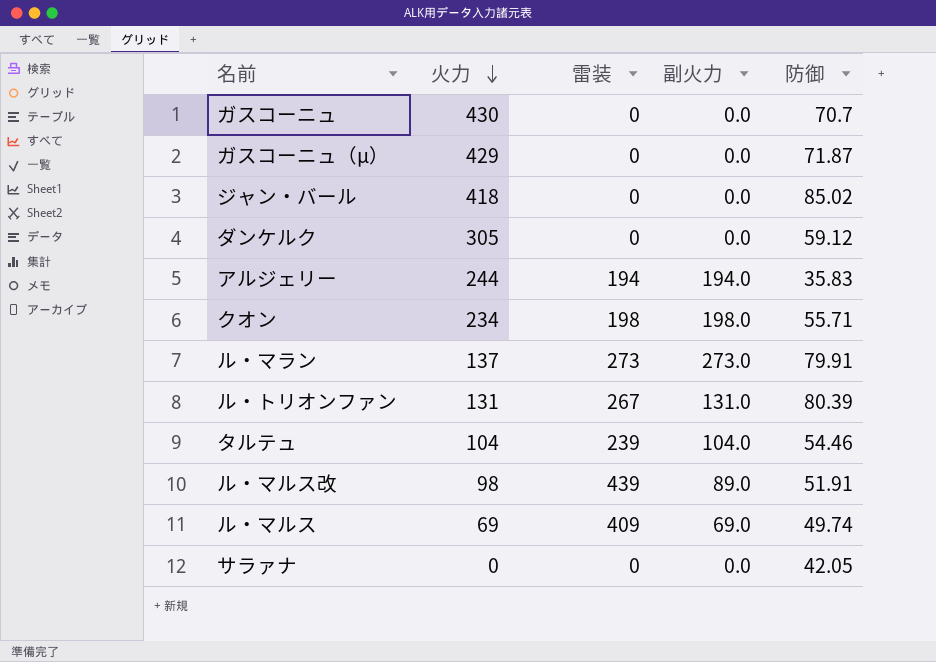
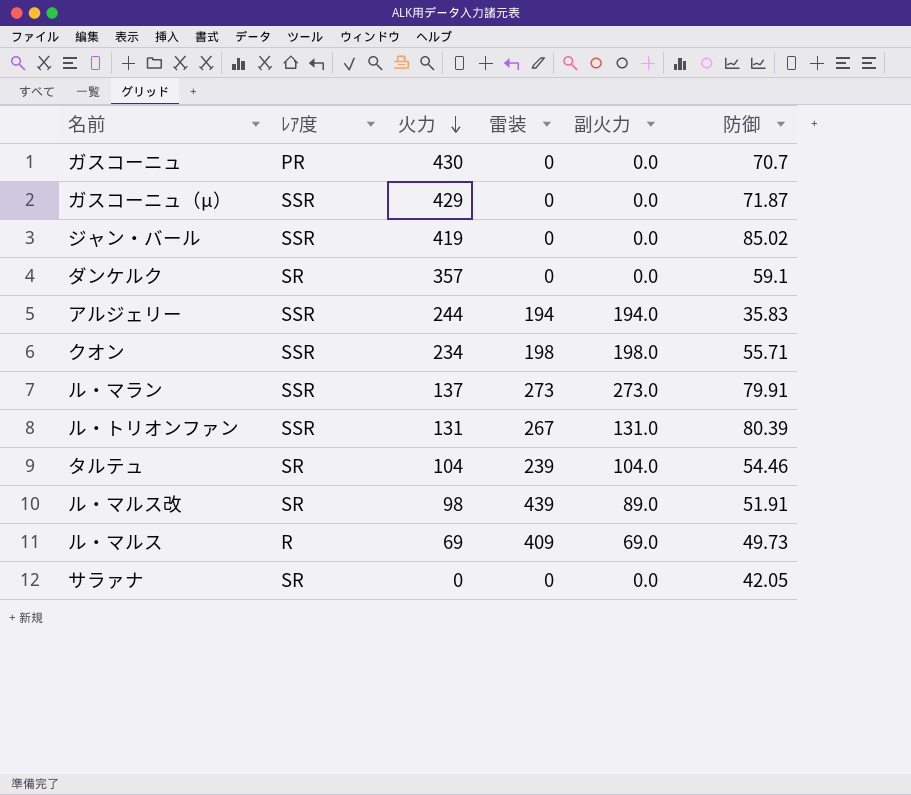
column ﾚｱ度 | position: none -> 2
ジャン・バール | 火力: 418 -> 419
ダンケルク | 火力: 305 -> 357
ダンケルク | 防御: 59.12 -> 59.1
ル・マルス | 防御: 49.74 -> 49.73

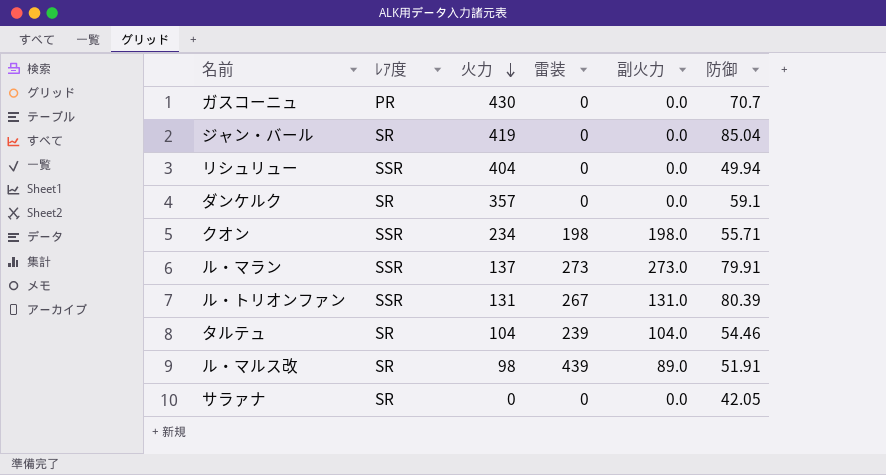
row ガスコーニュ（μ）: SSR | 429 | 0 | 0.0 | 71.87 -> none
row アルジェリー: SSR | 244 | 194 | 194.0 | 35.83 -> none
row ル・マルス: R | 69 | 409 | 69.0 | 49.73 -> none
ジャン・バール | ﾚｱ度: SSR -> SR
ジャン・バール | 防御: 85.02 -> 85.04
row リシュリュー: none -> SSR | 404 | 0 | 0.0 | 49.94

